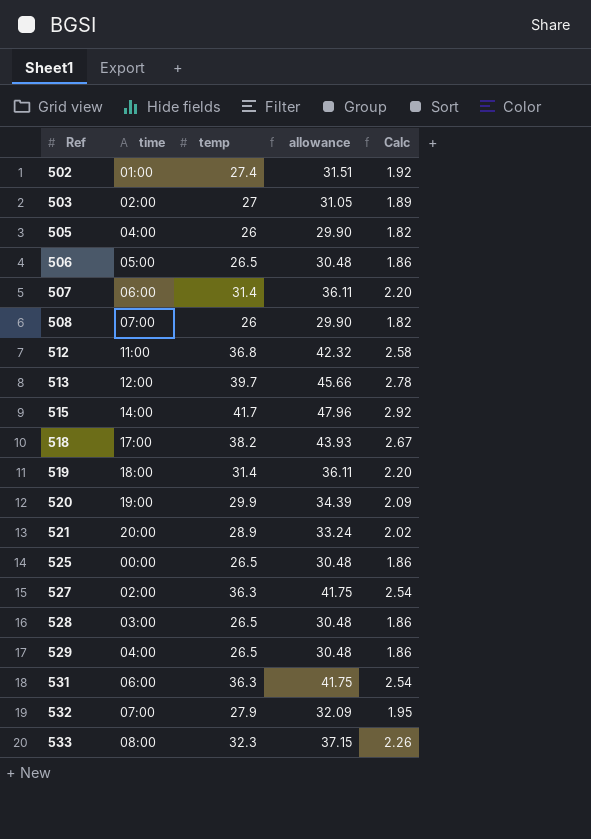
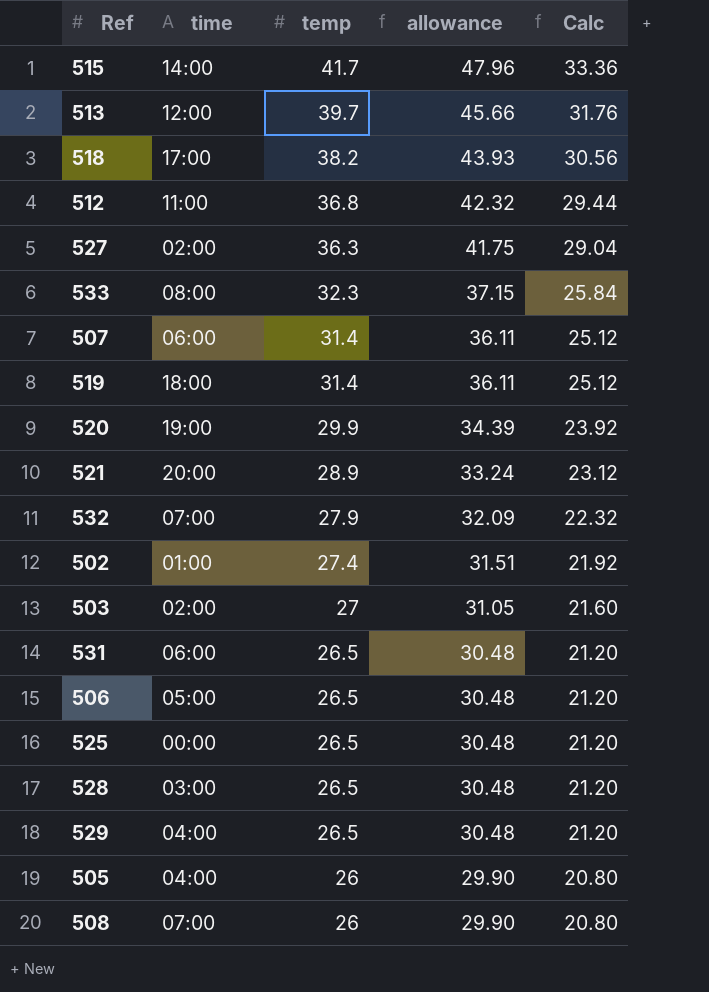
row order: Ref ascending -> temp descending
column Calc | formula: [temp] * 0.07 -> [temp] * 0.8
531 | temp: 36.3 -> 26.5
531 | allowance: 41.75 -> 30.48

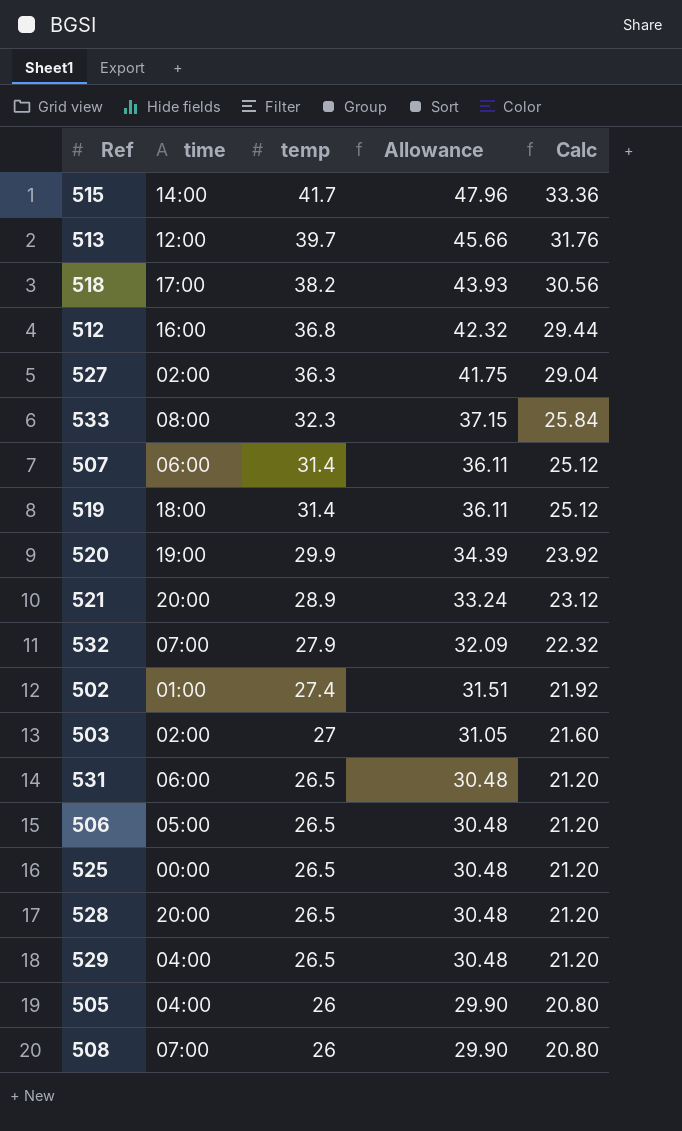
column name: allowance -> Allowance
512 | time: 11:00 -> 16:00
528 | time: 03:00 -> 20:00

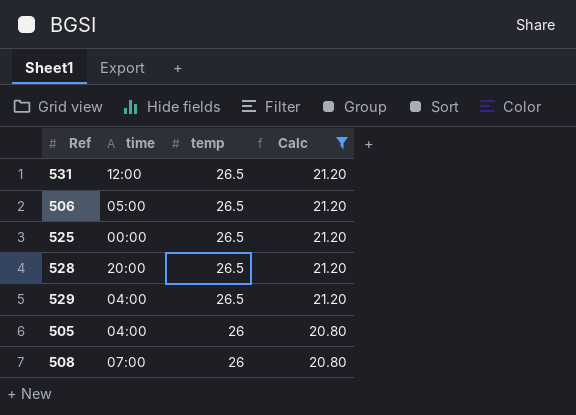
filter: none -> Calc <= 21.20
column Allowance | formula: [temp] * 1.15 -> none
531 | time: 06:00 -> 12:00

